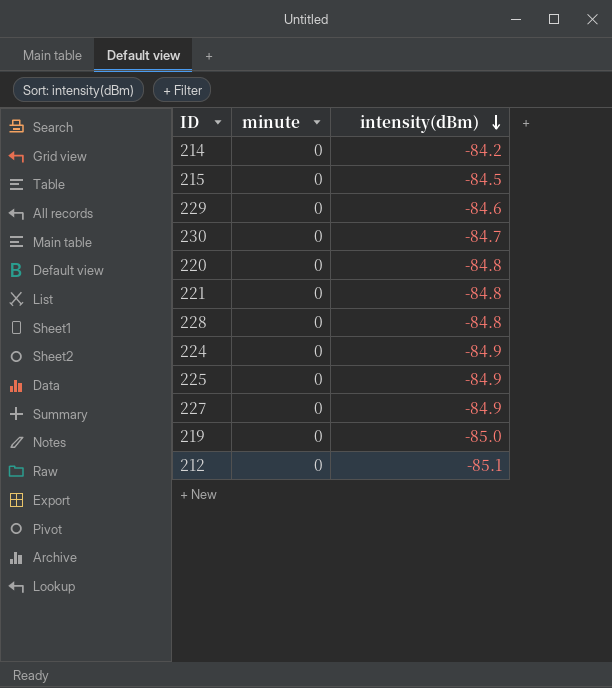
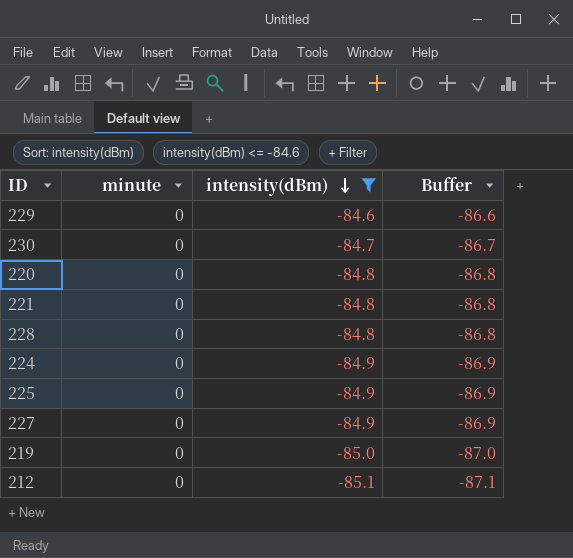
filter: none -> intensity(dBm) <= -84.6
column Buffer | formula: none -> [intensity(dBm)] - 2

